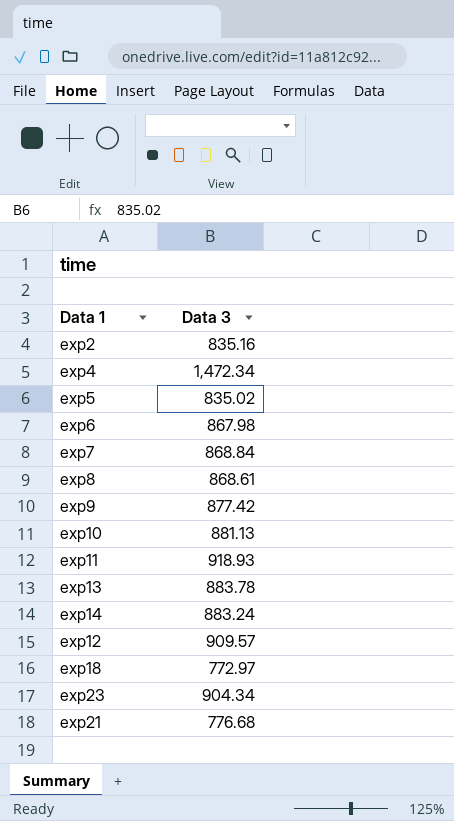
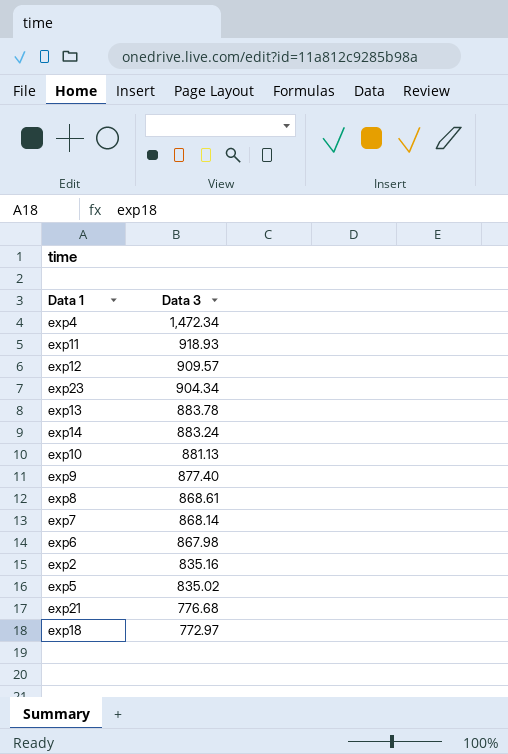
row order: none -> Data 3 descending
exp9 | Data 3: 877.42 -> 877.40
exp7 | Data 3: 868.84 -> 868.14

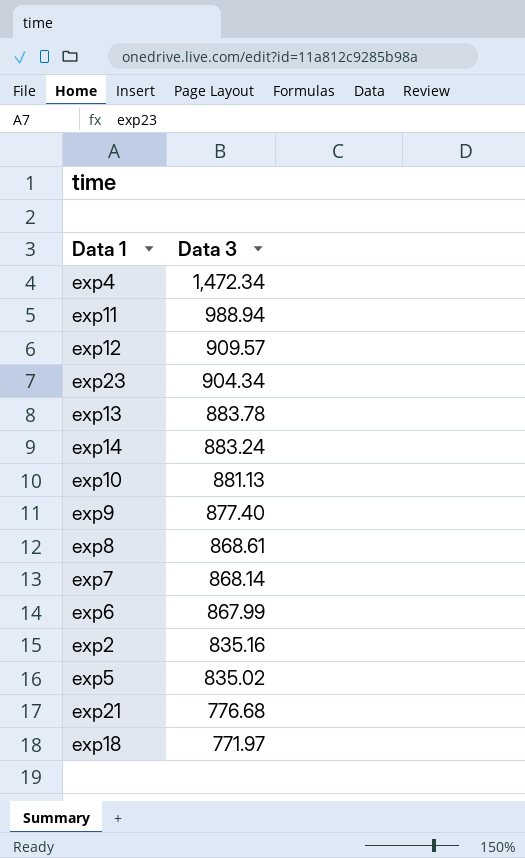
exp11 | Data 3: 918.93 -> 988.94
exp6 | Data 3: 867.98 -> 867.99
exp18 | Data 3: 772.97 -> 771.97

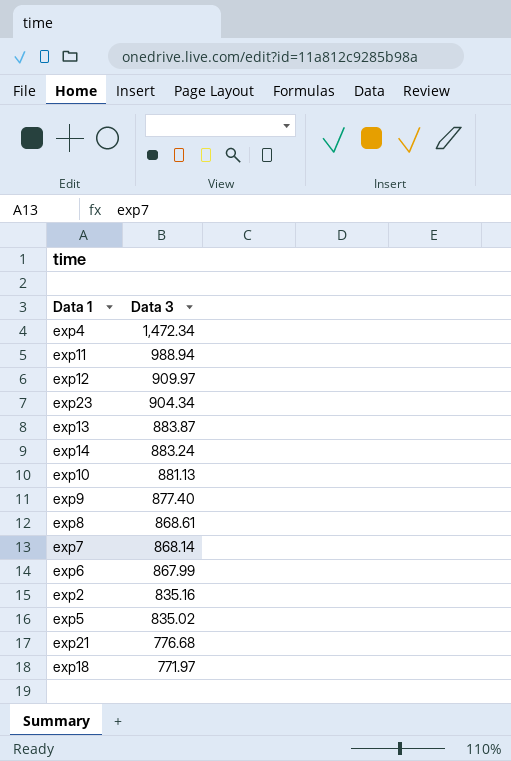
exp12 | Data 3: 909.57 -> 909.97
exp13 | Data 3: 883.78 -> 883.87

